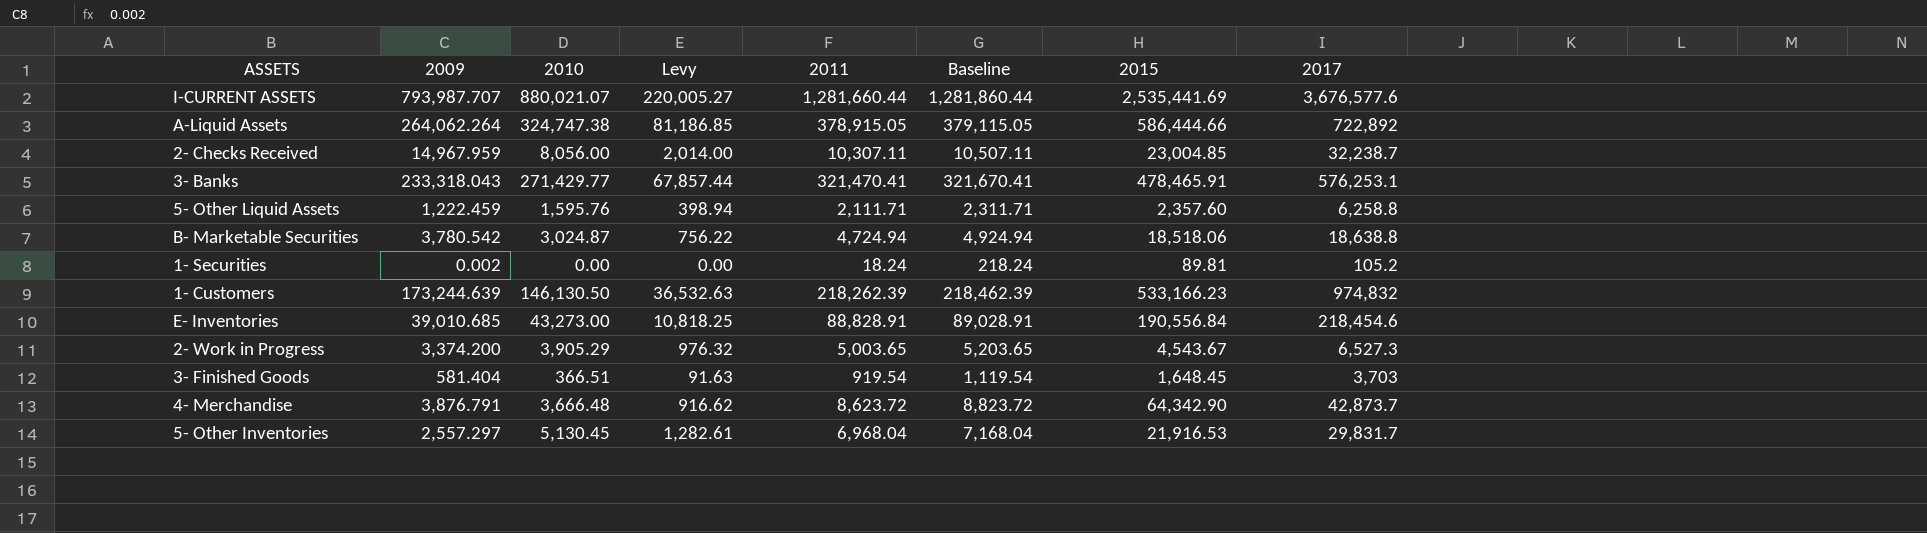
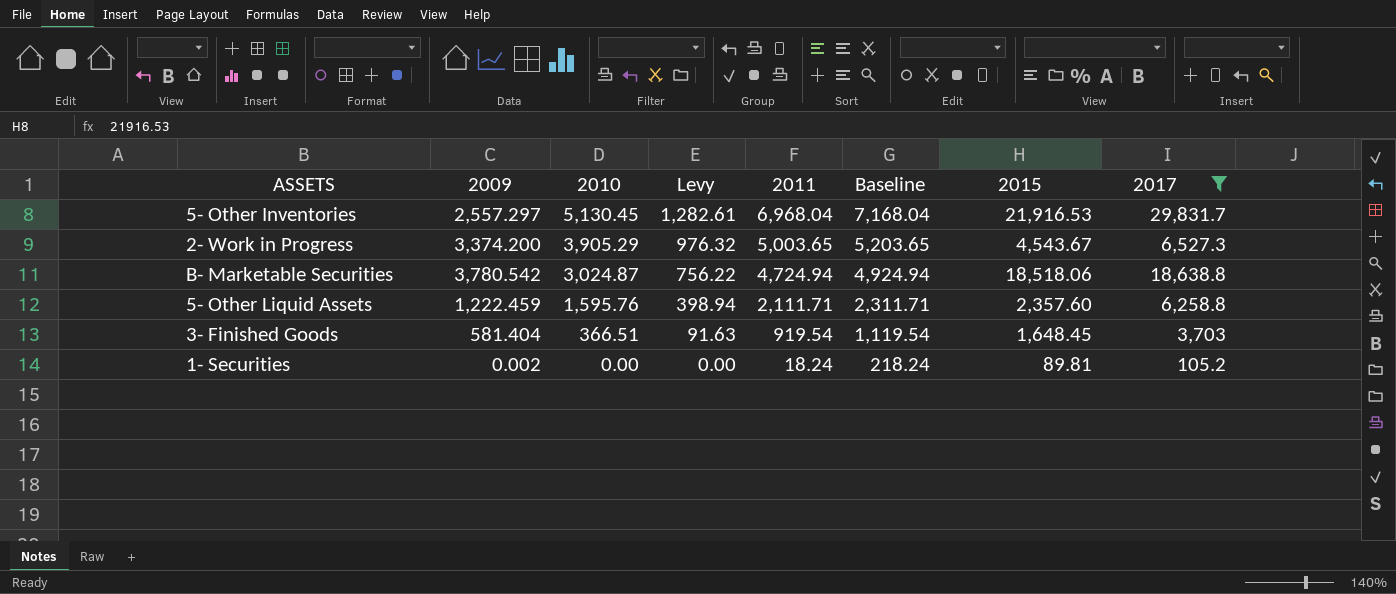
filter: none -> 2017 <= 29,831.7
row order: none -> 2010 descending

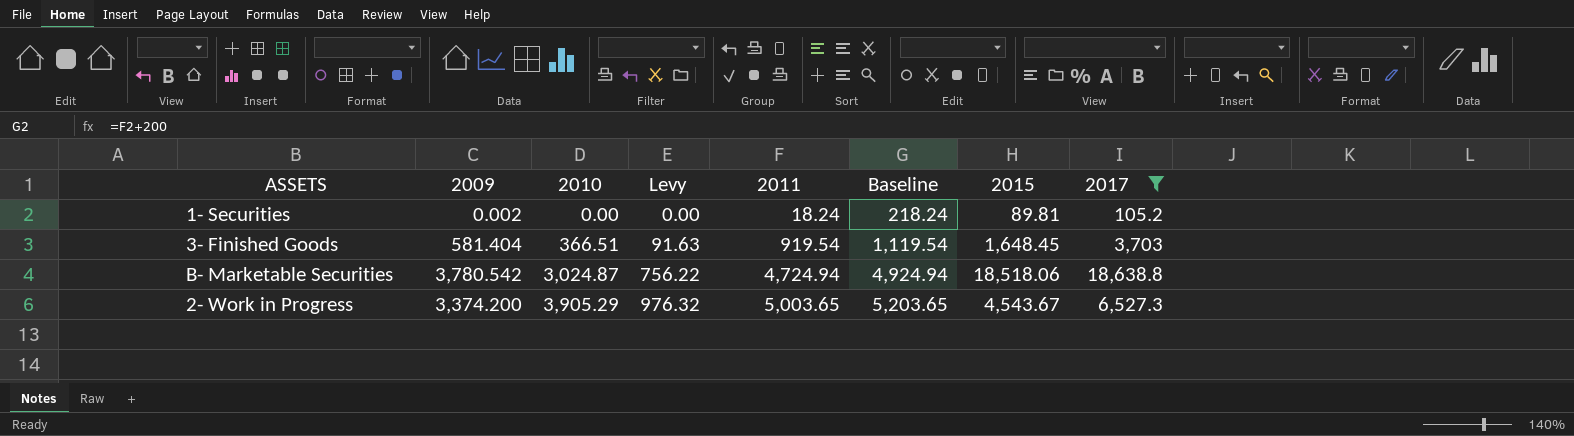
row order: 2010 descending -> 2010 ascending
row 5- Other Inventories: 2,557.297 | 5,130.45 | 1,282.61 | 6,968.04 | 7,168.04 | 21,916.53 | 29,831.7 -> none
row 5- Other Liquid Assets: 1,222.459 | 1,595.76 | 398.94 | 2,111.71 | 2,311.71 | 2,357.60 | 6,258.8 -> none

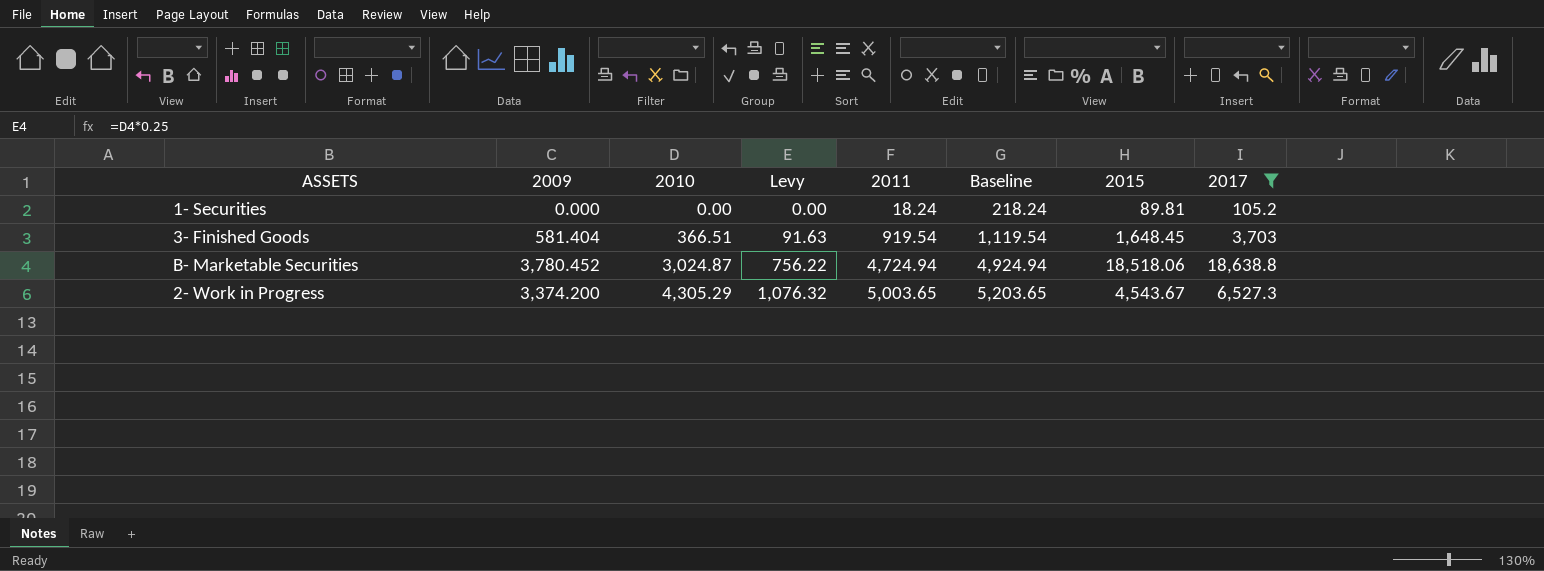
1- Securities | 2009: 0.002 -> 0.000
B- Marketable Securities | 2009: 3,780.542 -> 3,780.452
2- Work in Progress | 2010: 3,905.29 -> 4,305.29
2- Work in Progress | Levy: 976.32 -> 1,076.32

